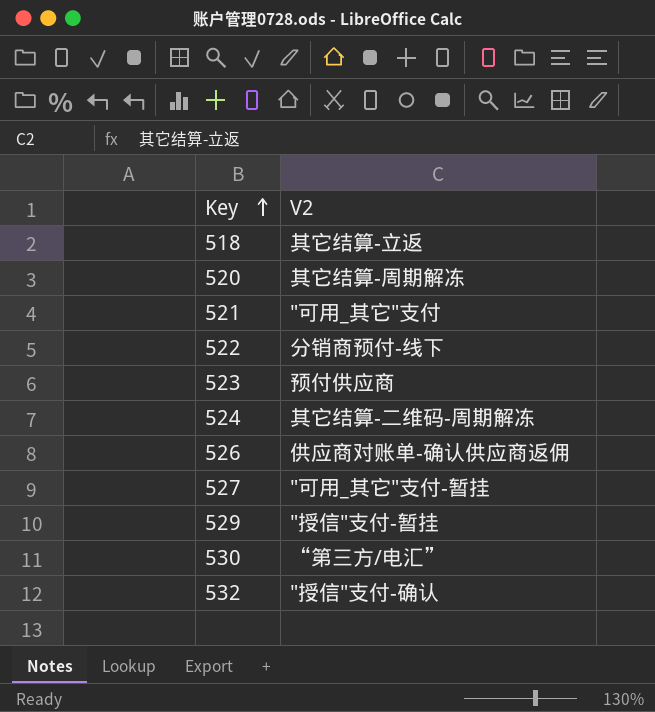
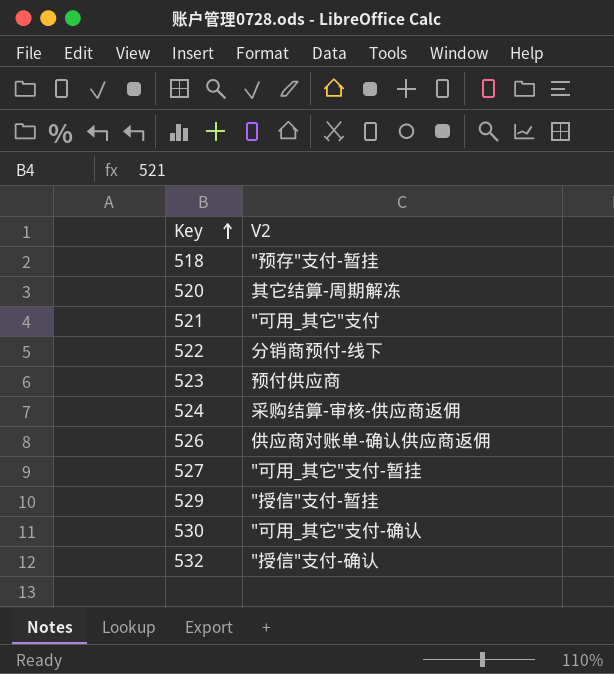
518 | V2: 其它结算-立返 -> "预存"支付-暂挂
524 | V2: 其它结算-二维码-周期解冻 -> 采购结算-审核-供应商返佣
530 | V2: “第三方/电汇” -> "可用_其它"支付-确认

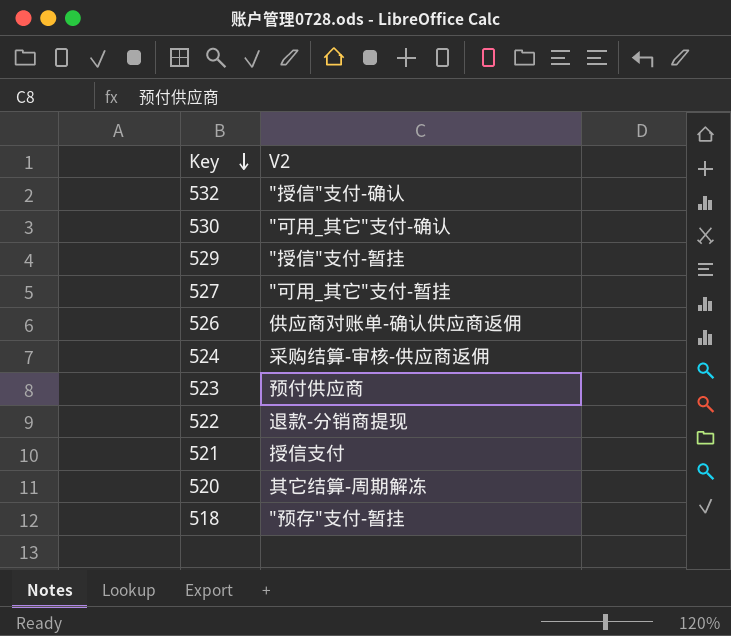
row order: Key ascending -> Key descending
522 | V2: 分销商预付-线下 -> 退款-分销商提现
521 | V2: "可用_其它"支付 -> 授信支付

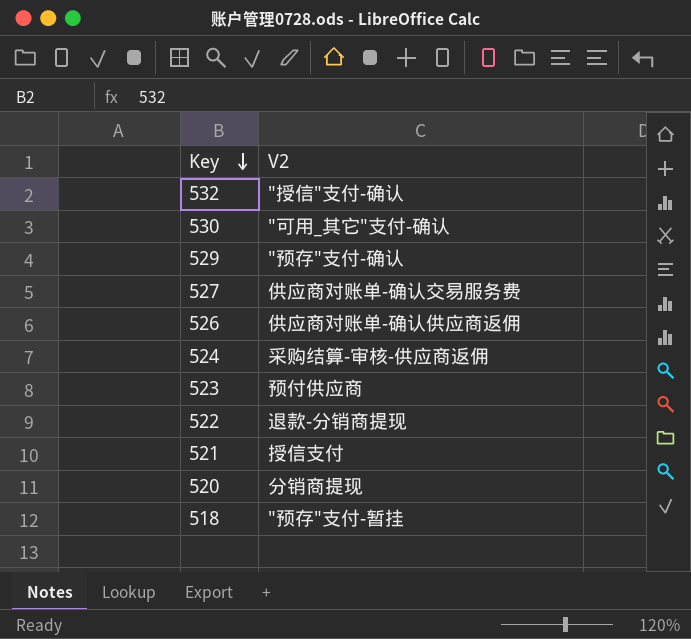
529 | V2: "授信"支付-暂挂 -> "预存"支付-确认
527 | V2: "可用_其它"支付-暂挂 -> 供应商对账单-确认交易服务费
520 | V2: 其它结算-周期解冻 -> 分销商提现

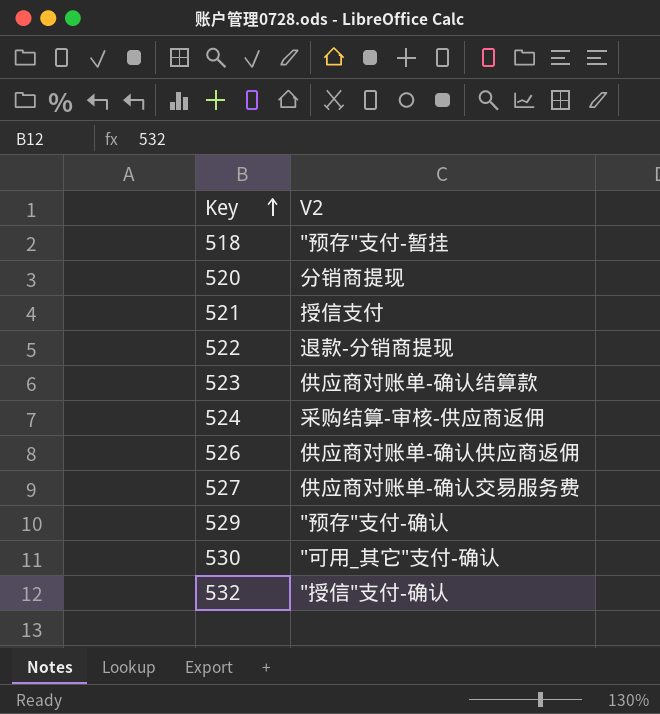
row order: Key descending -> Key ascending
523 | V2: 预付供应商 -> 供应商对账单-确认结算款

